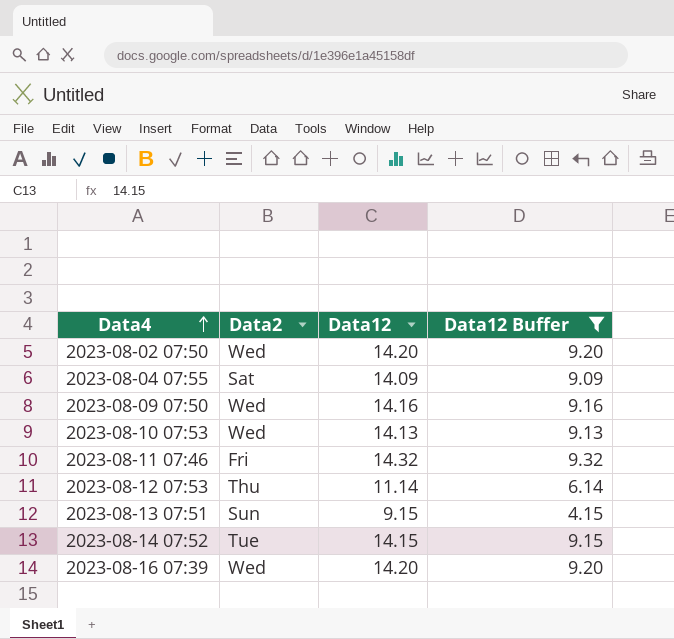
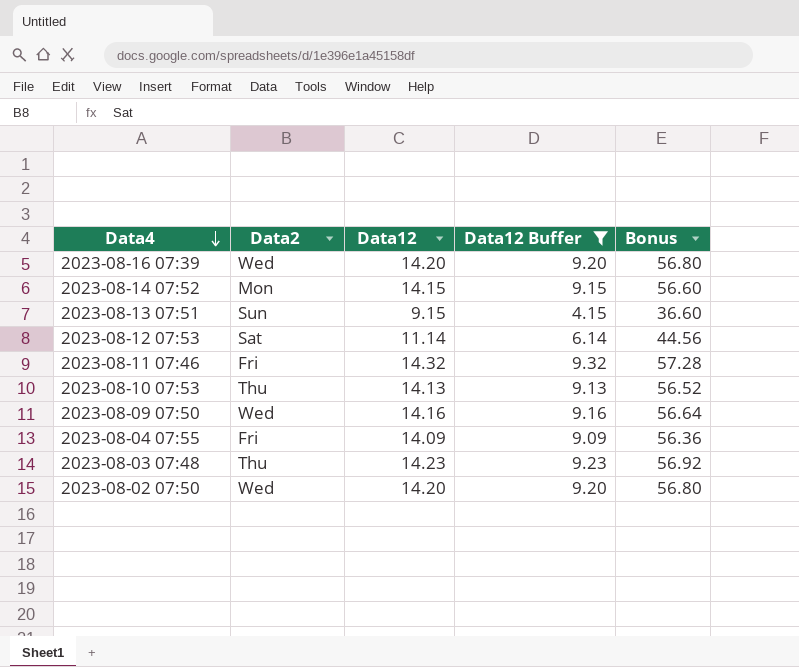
row order: Data4 ascending -> Data4 descending
column Bonus | formula: none -> [Data12] * 4
2023-08-14 07:52 | Data2: Tue -> Mon
2023-08-12 07:53 | Data2: Thu -> Sat
2023-08-10 07:53 | Data2: Wed -> Thu
2023-08-04 07:55 | Data2: Sat -> Fri
row 2023-08-03 07:48: none -> Thu | 14.23 | 9.23 | 56.92

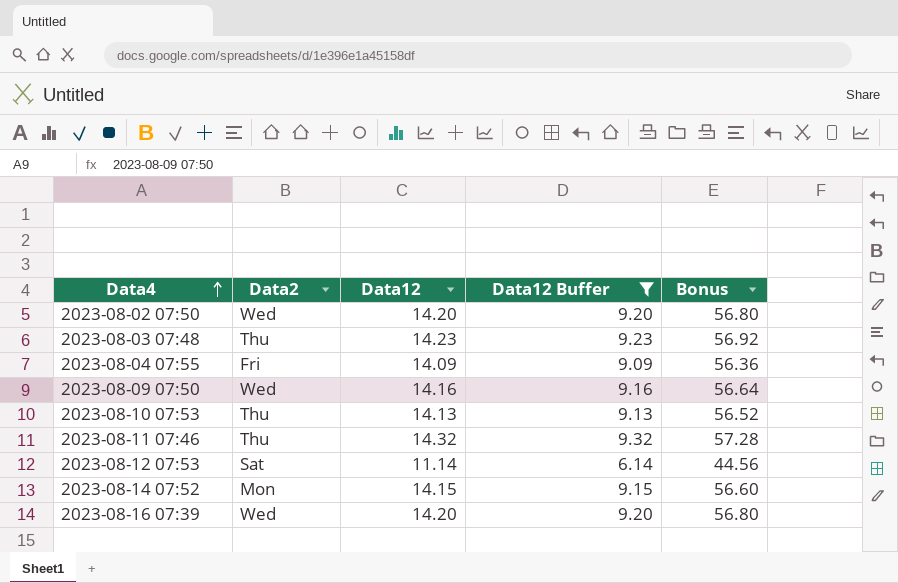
row order: Data4 descending -> Data4 ascending
row 2023-08-13 07:51: Sun | 9.15 | 4.15 | 36.60 -> none
2023-08-11 07:46 | Data2: Fri -> Thu

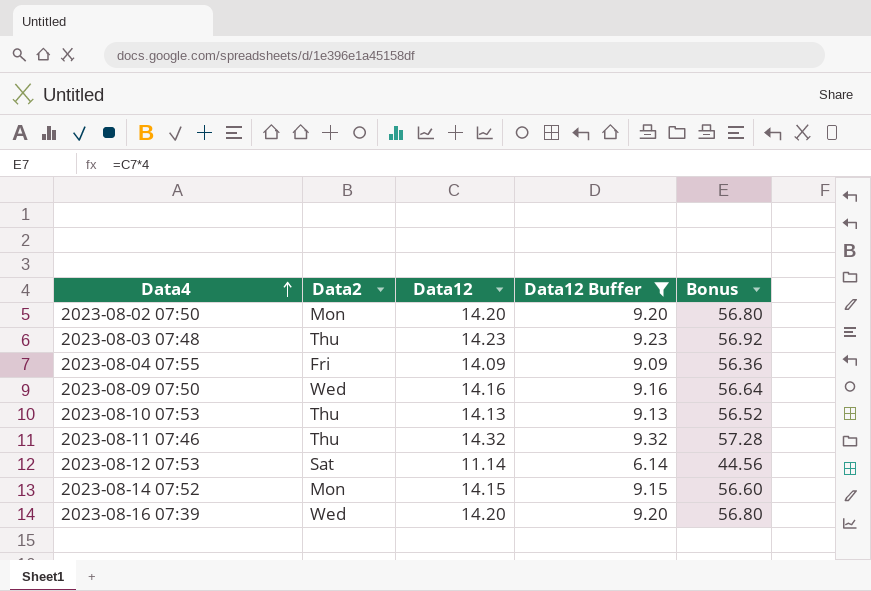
2023-08-02 07:50 | Data2: Wed -> Mon

